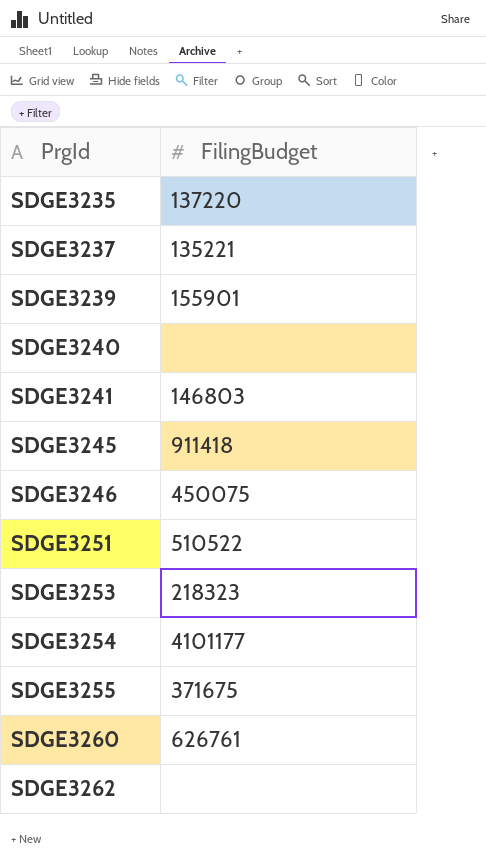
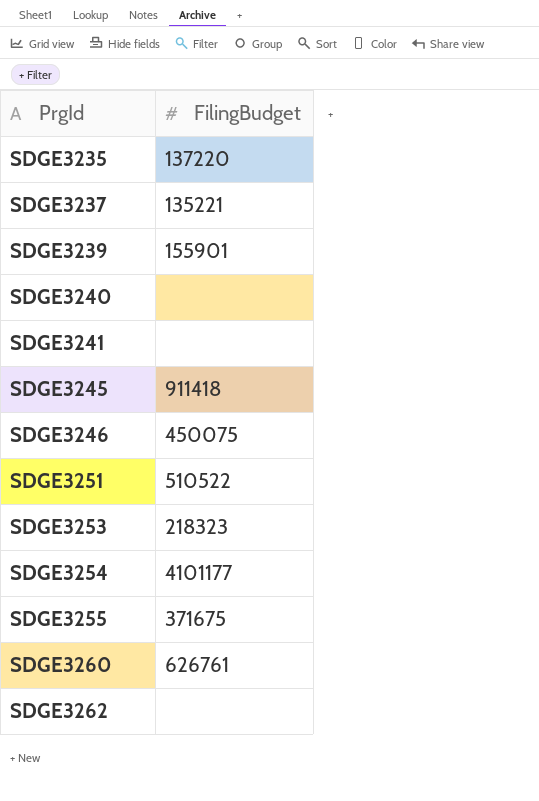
SDGE3241 | FilingBudget: 146803 -> none

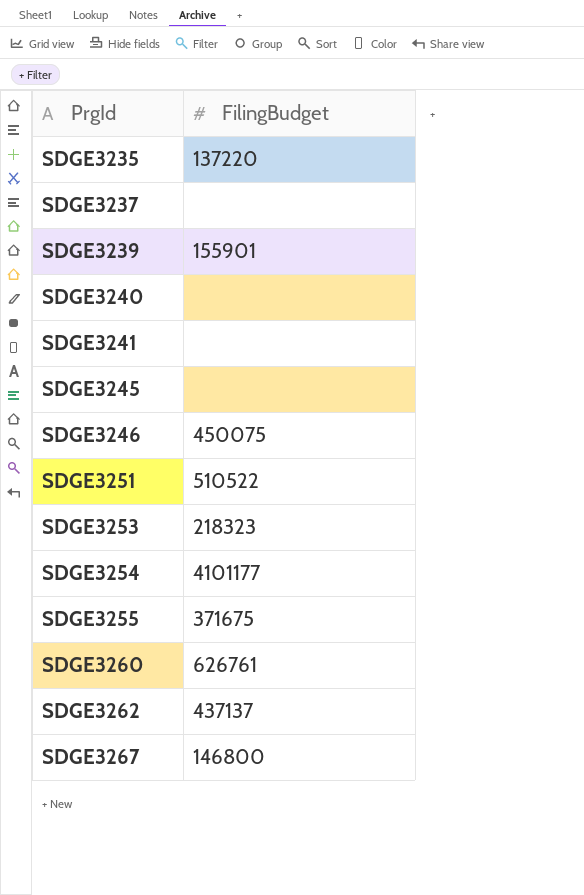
SDGE3237 | FilingBudget: 135221 -> none
SDGE3245 | FilingBudget: 911418 -> none
SDGE3262 | FilingBudget: none -> 437137
row SDGE3267: none -> 146800

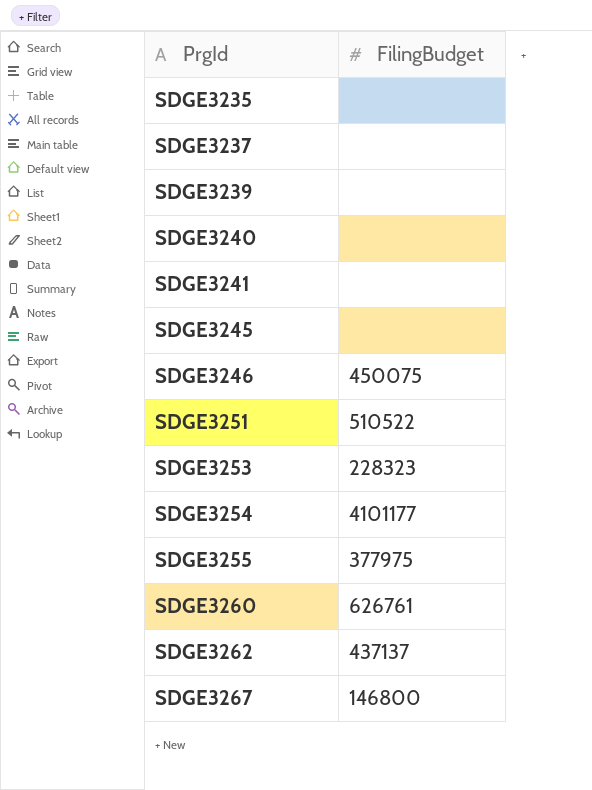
SDGE3235 | FilingBudget: 137220 -> none
SDGE3239 | FilingBudget: 155901 -> none
SDGE3253 | FilingBudget: 218323 -> 228323
SDGE3255 | FilingBudget: 371675 -> 377975

